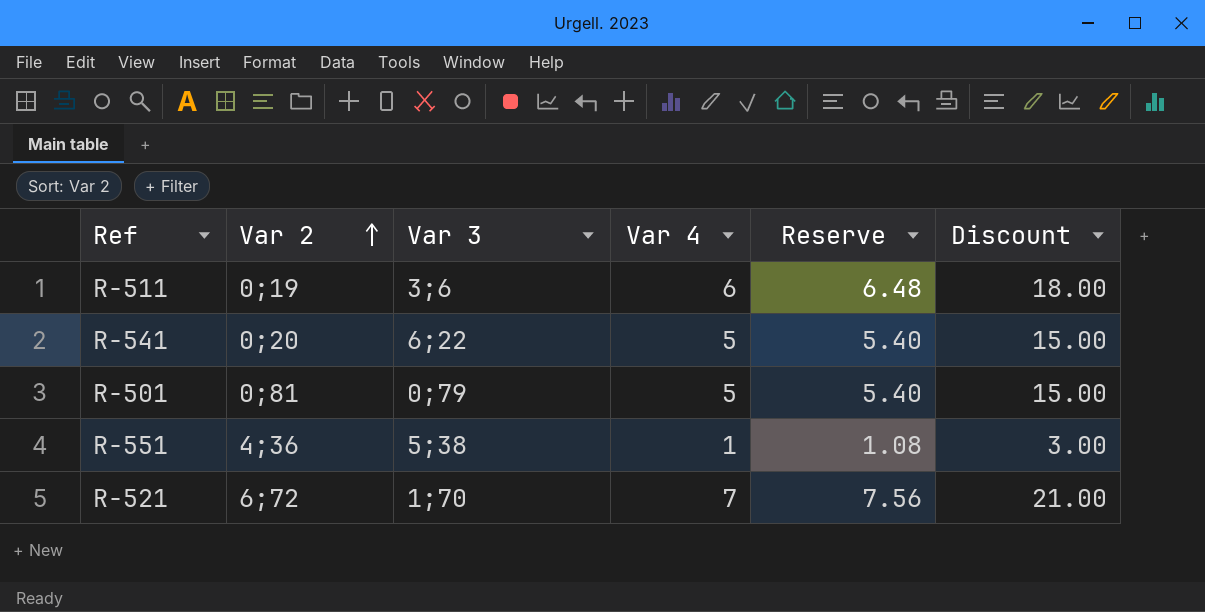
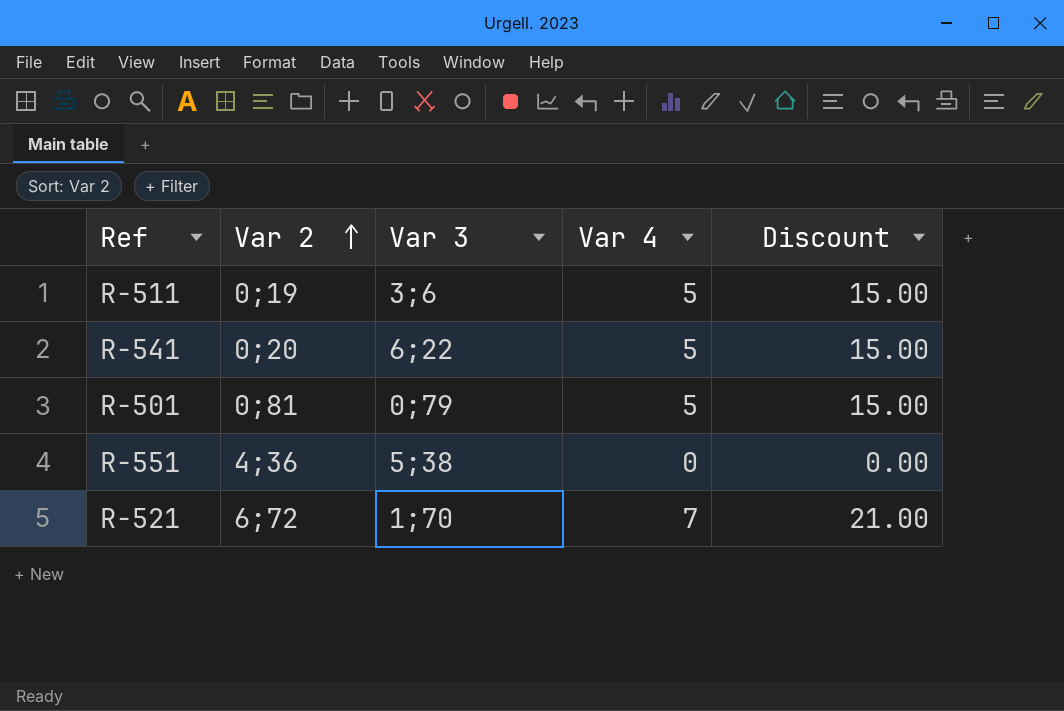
column Reserve | formula: [Var 4] * 1.08 -> none
R-511 | Var 4: 6 -> 5
R-511 | Discount: 18.00 -> 15.00
R-551 | Var 4: 1 -> 0
R-551 | Discount: 3.00 -> 0.00

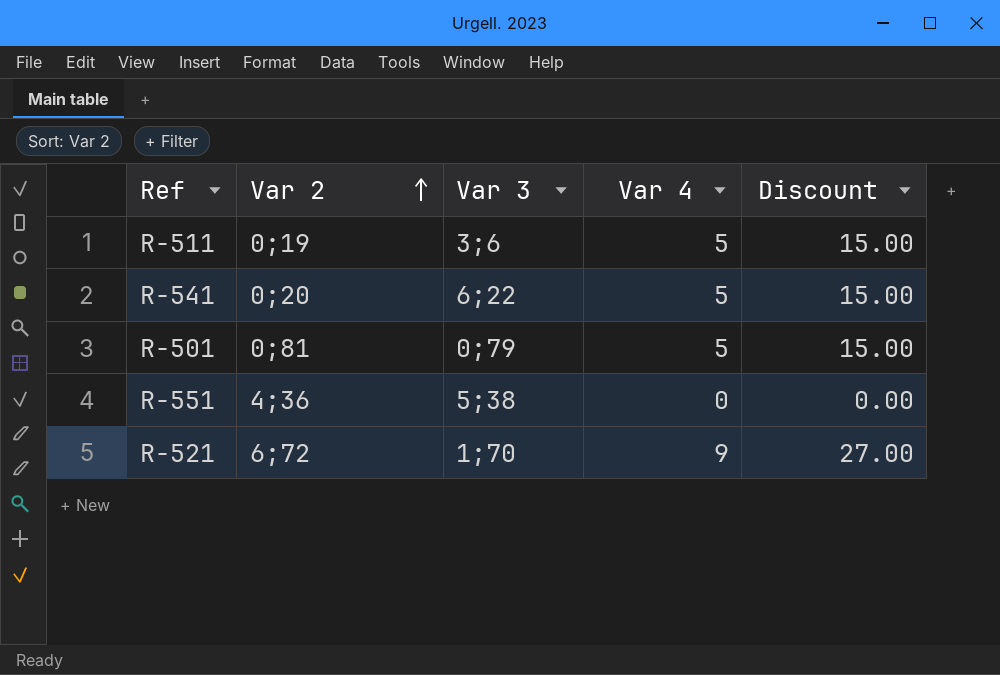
R-521 | Var 4: 7 -> 9
R-521 | Discount: 21.00 -> 27.00

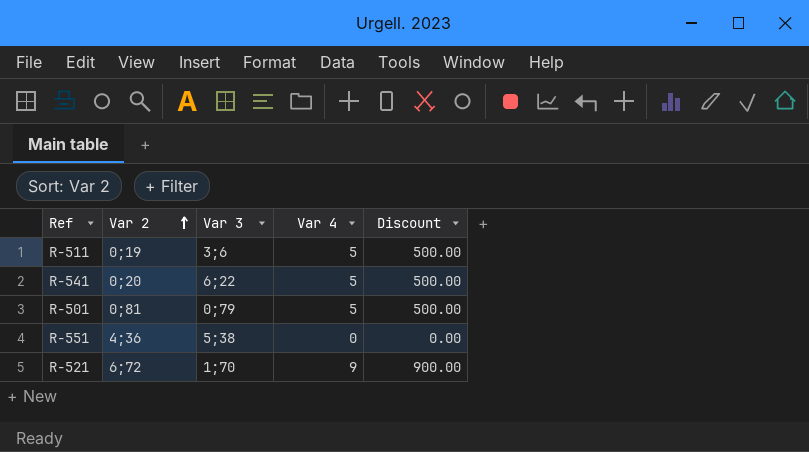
column Discount | formula: [Var 4] * 3 -> [Var 4] * 100

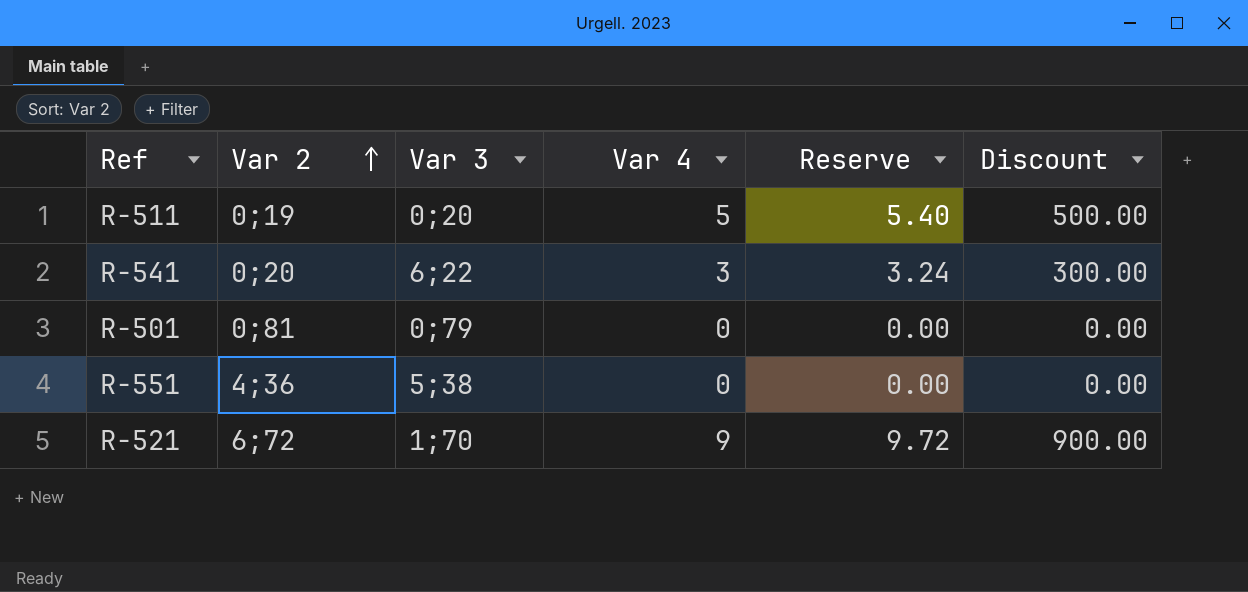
column Reserve | formula: none -> [Var 4] * 1.08
R-511 | Var 3: 3;6 -> 0;20
R-541 | Var 4: 5 -> 3
R-541 | Discount: 500.00 -> 300.00
R-501 | Var 4: 5 -> 0
R-501 | Discount: 500.00 -> 0.00

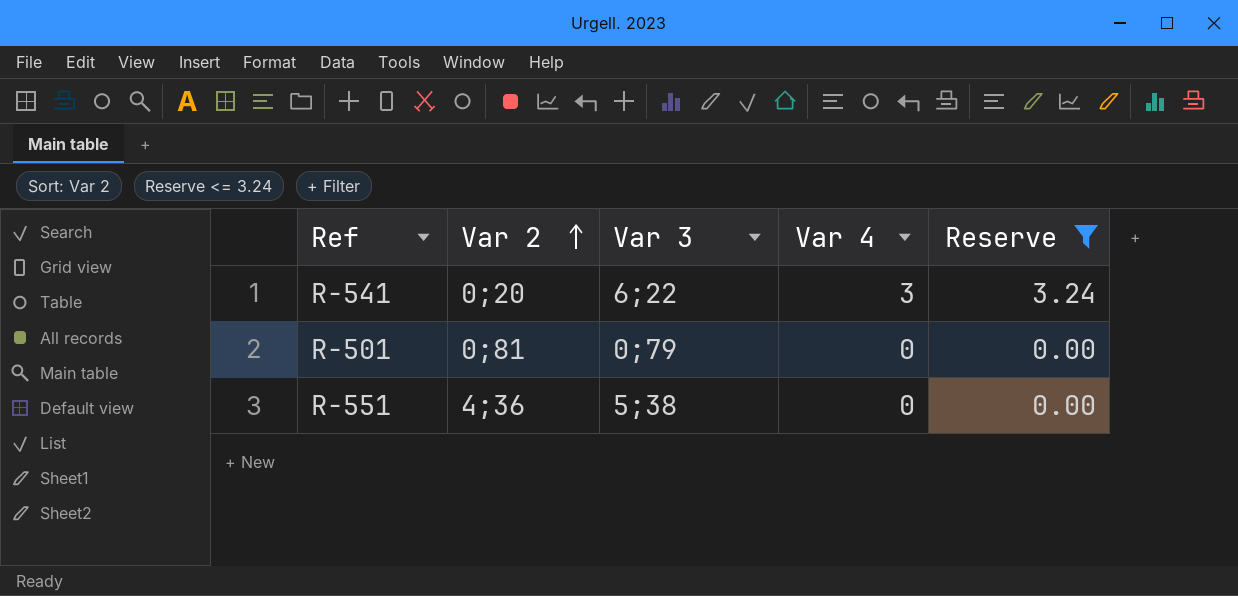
filter: none -> Reserve <= 3.24
column Discount | formula: [Var 4] * 100 -> none

